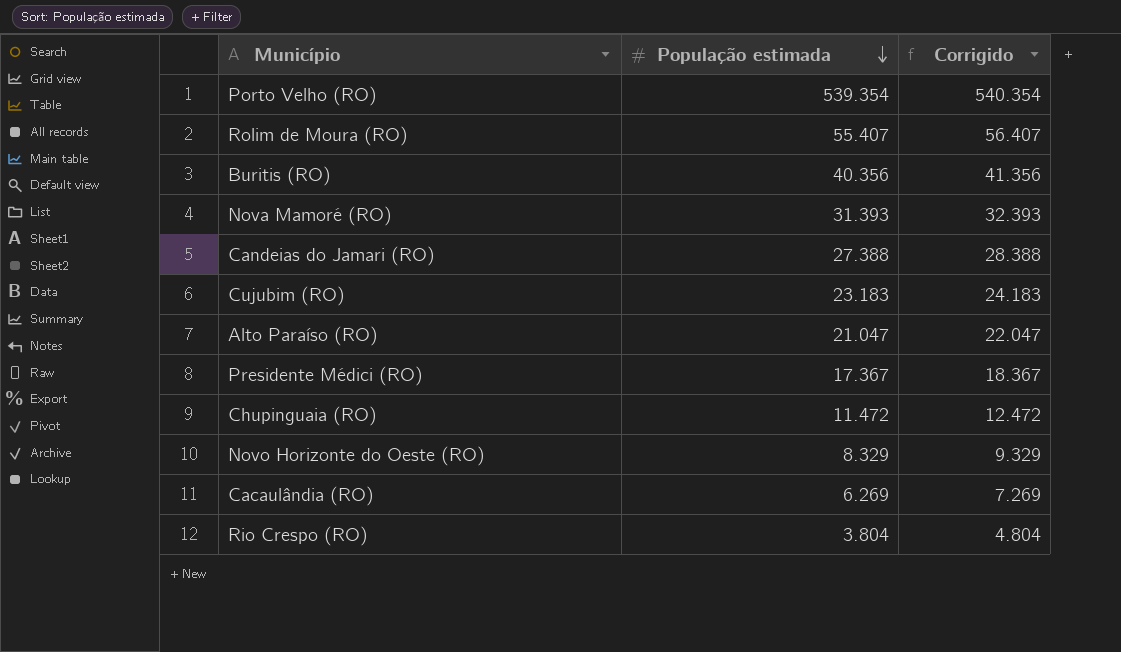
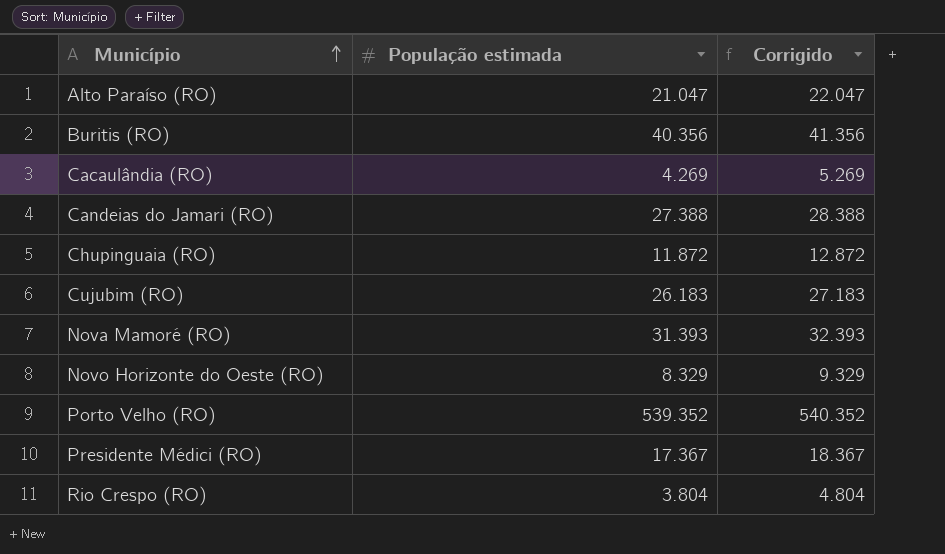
row order: População estimada descending -> Município ascending
row Rolim de Moura (RO): 55.407 | 56.407 -> none
Cacaulândia (RO) | População estimada: 6.269 -> 4.269
Cacaulândia (RO) | Corrigido: 7.269 -> 5.269
Chupinguaia (RO) | População estimada: 11.472 -> 11.872
Chupinguaia (RO) | Corrigido: 12.472 -> 12.872
Cujubim (RO) | População estimada: 23.183 -> 26.183
Cujubim (RO) | Corrigido: 24.183 -> 27.183
Porto Velho (RO) | População estimada: 539.354 -> 539.352
Porto Velho (RO) | Corrigido: 540.354 -> 540.352

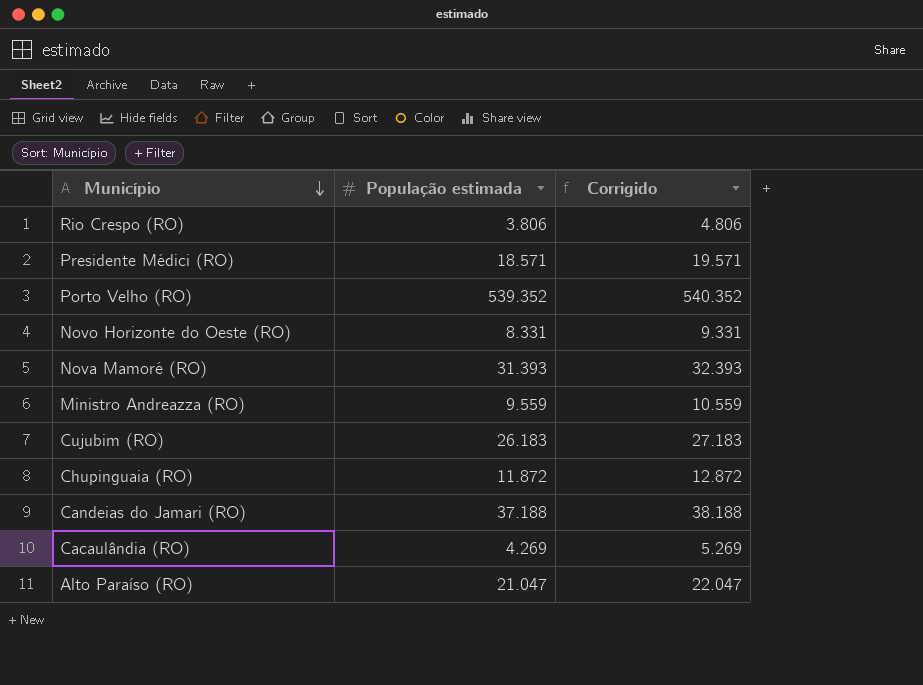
row order: Município ascending -> Município descending
row Buritis (RO): 40.356 | 41.356 -> none
Rio Crespo (RO) | População estimada: 3.804 -> 3.806
Rio Crespo (RO) | Corrigido: 4.804 -> 4.806
Presidente Médici (RO) | População estimada: 17.367 -> 18.571
Presidente Médici (RO) | Corrigido: 18.367 -> 19.571
Novo Horizonte do Oeste (RO) | População estimada: 8.329 -> 8.331
Novo Horizonte do Oeste (RO) | Corrigido: 9.329 -> 9.331
row Ministro Andreazza (RO): none -> 9.559 | 10.559
Candeias do Jamari (RO) | População estimada: 27.388 -> 37.188
Candeias do Jamari (RO) | Corrigido: 28.388 -> 38.188

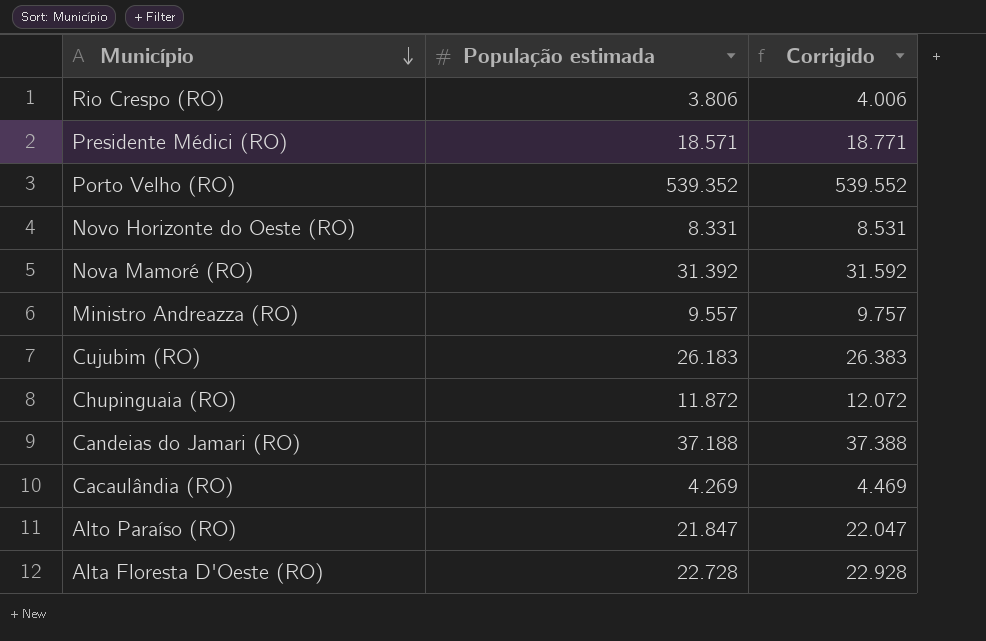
column Corrigido | formula: [População estimada] + 1000 -> [População estimada] + 200
Nova Mamoré (RO) | População estimada: 31.393 -> 31.392
Ministro Andreazza (RO) | População estimada: 9.559 -> 9.557
Alto Paraíso (RO) | População estimada: 21.047 -> 21.847
row Alta Floresta D'Oeste (RO): none -> 22.728 | 22.928

